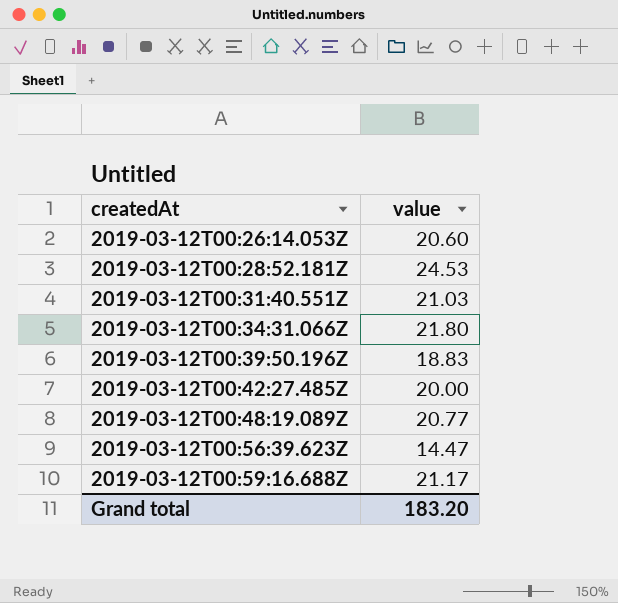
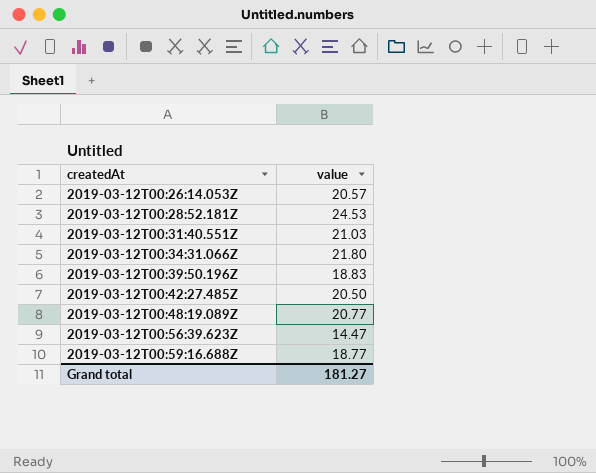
2019-03-12T00:26:14.053Z | value: 20.60 -> 20.57
2019-03-12T00:42:27.485Z | value: 20.00 -> 20.50
2019-03-12T00:59:16.688Z | value: 21.17 -> 18.77
Grand total | value: 183.20 -> 181.27

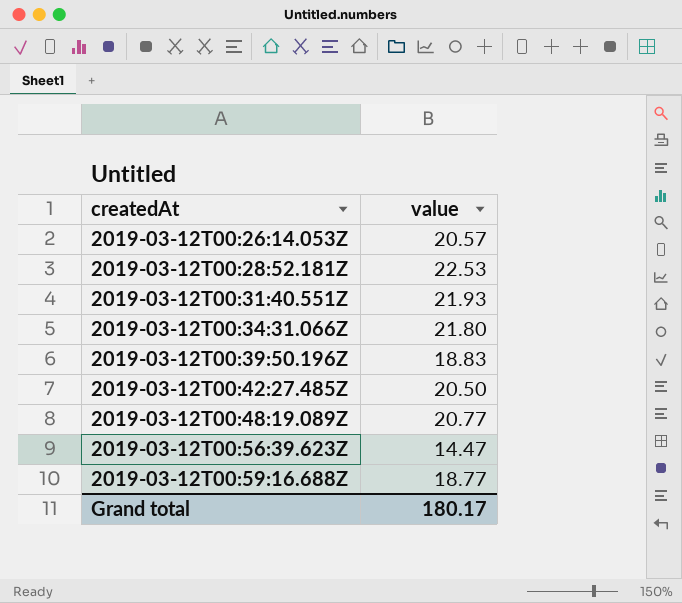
2019-03-12T00:28:52.181Z | value: 24.53 -> 22.53
2019-03-12T00:31:40.551Z | value: 21.03 -> 21.93
Grand total | value: 181.27 -> 180.17

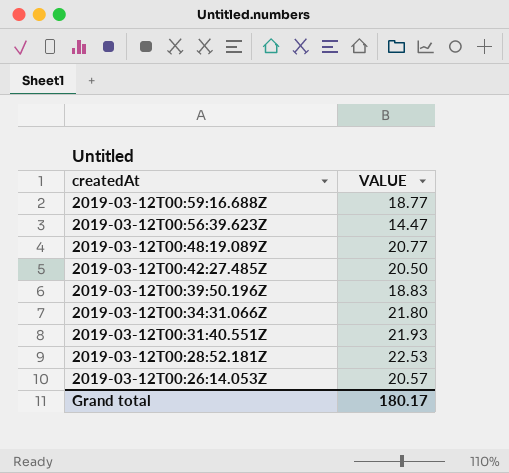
row order: createdAt ascending -> createdAt descending
column name: value -> VALUE

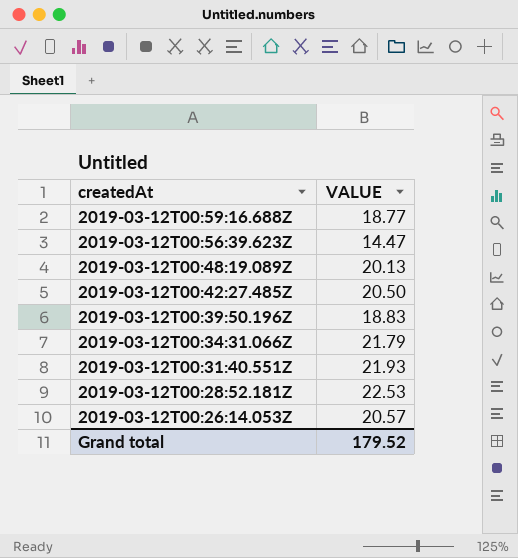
2019-03-12T00:48:19.089Z | VALUE: 20.77 -> 20.13
2019-03-12T00:34:31.066Z | VALUE: 21.80 -> 21.79
Grand total | VALUE: 180.17 -> 179.52

